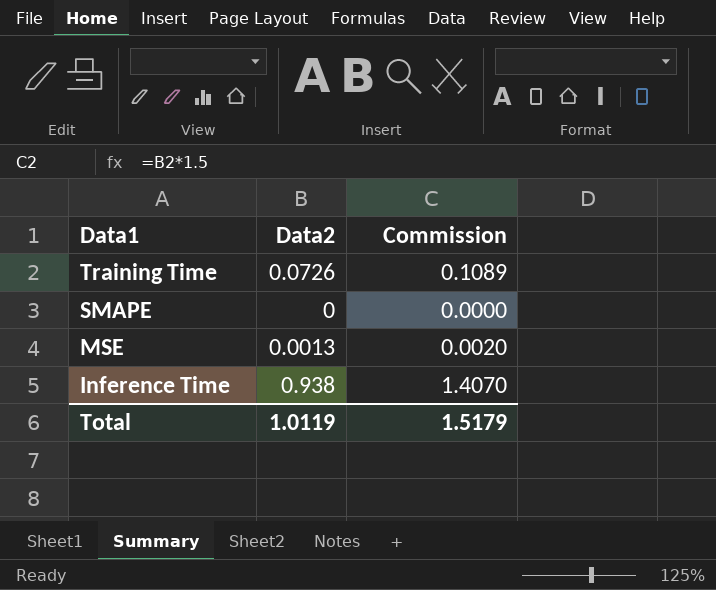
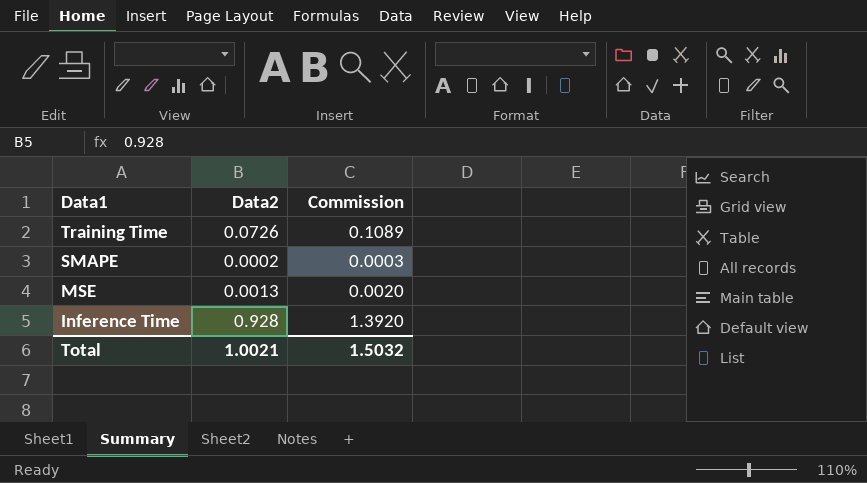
SMAPE | Data2: 0 -> 0.0002
SMAPE | Commission: 0.0000 -> 0.0003
Inference Time | Data2: 0.938 -> 0.928
Inference Time | Commission: 1.4070 -> 1.3920
Total | Data2: 1.0119 -> 1.0021
Total | Commission: 1.5179 -> 1.5032

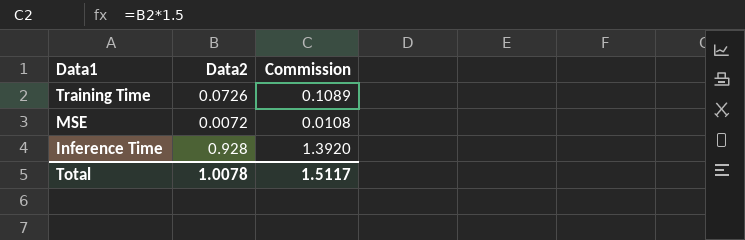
row SMAPE: 0.0002 | 0.0003 -> none
MSE | Data2: 0.0013 -> 0.0072
MSE | Commission: 0.0020 -> 0.0108
Total | Data2: 1.0021 -> 1.0078
Total | Commission: 1.5032 -> 1.5117

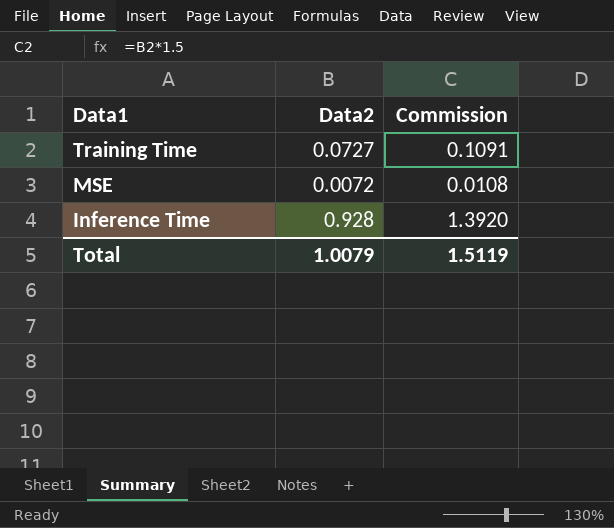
Training Time | Data2: 0.0726 -> 0.0727
Training Time | Commission: 0.1089 -> 0.1091
Total | Data2: 1.0078 -> 1.0079
Total | Commission: 1.5117 -> 1.5119

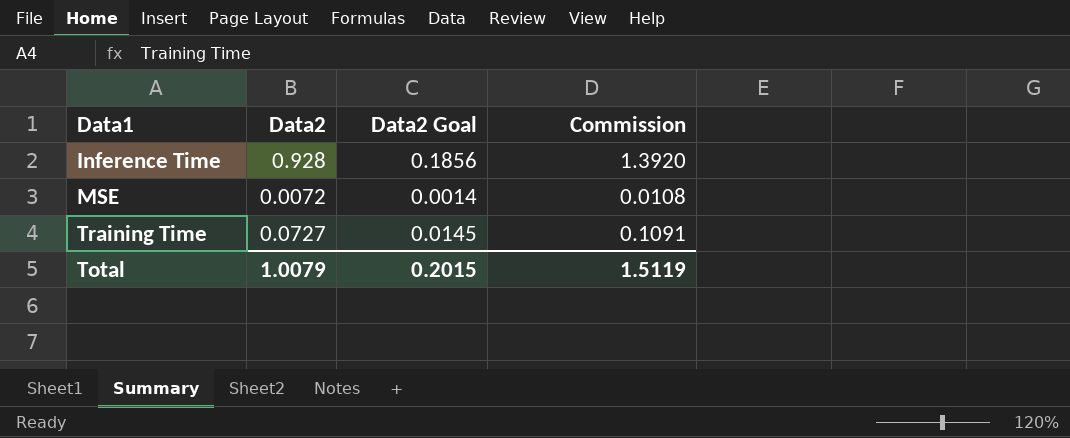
row order: Data1 descending -> Data1 ascending
column Data2 Goal | formula: none -> [Data2] * 0.2

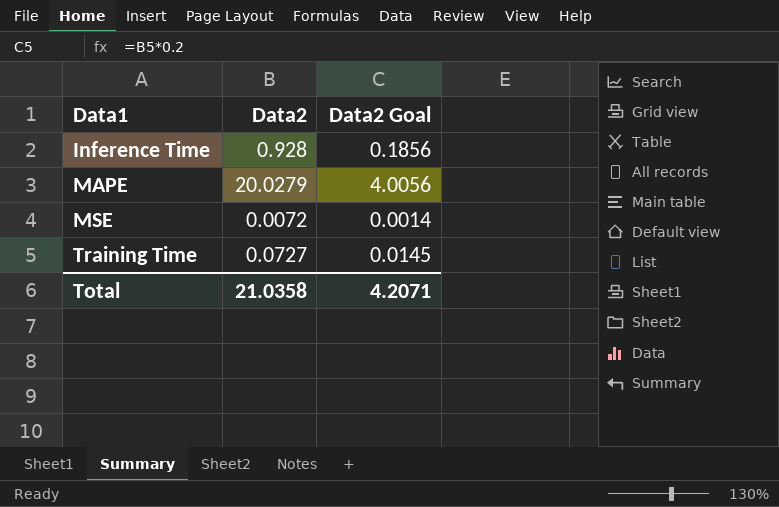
column Commission | formula: [Data2] * 1.5 -> none
row MAPE: none -> 20.0279 | 4.0056
Total | Data2: 1.0079 -> 21.0358
Total | Data2 Goal: 0.2015 -> 4.2071

